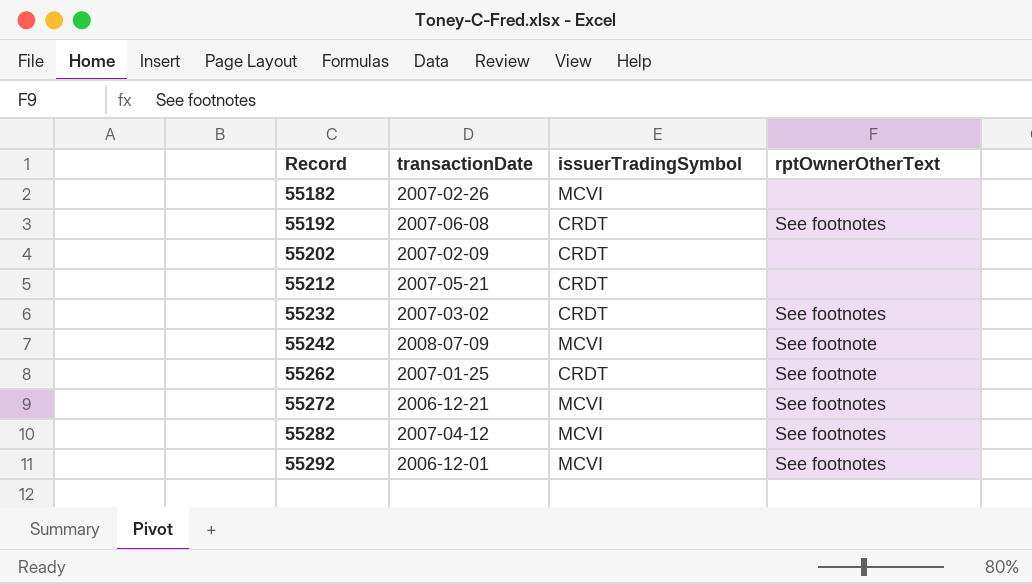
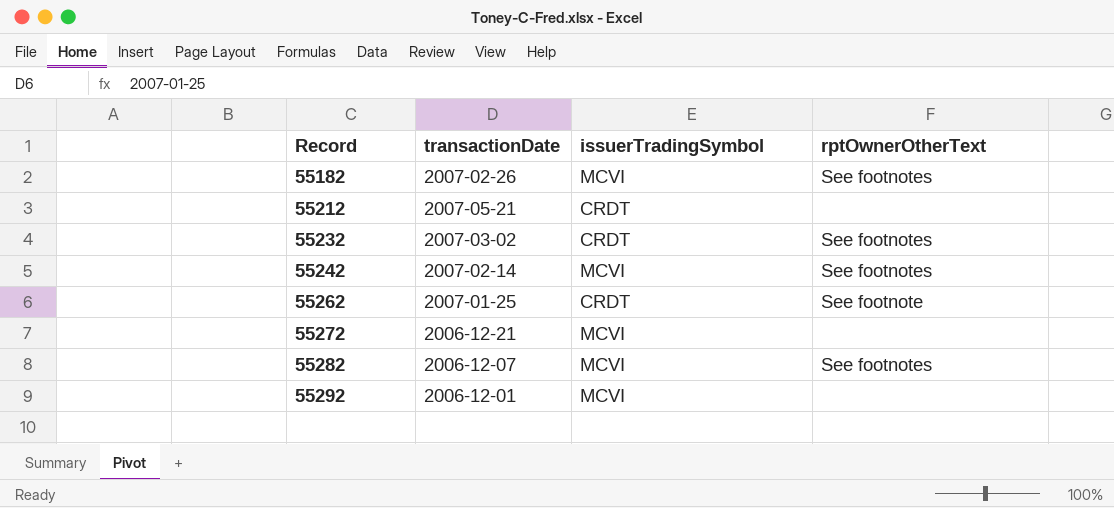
row 55192: 2007-06-08 | CRDT | See footnotes -> none
row 55202: 2007-02-09 | CRDT | none -> none
55182 | rptOwnerOtherText: none -> See footnotes
55242 | transactionDate: 2008-07-09 -> 2007-02-14
55242 | rptOwnerOtherText: See footnote -> See footnotes
55272 | rptOwnerOtherText: See footnotes -> none
55282 | transactionDate: 2007-04-12 -> 2006-12-07
55292 | rptOwnerOtherText: See footnotes -> none

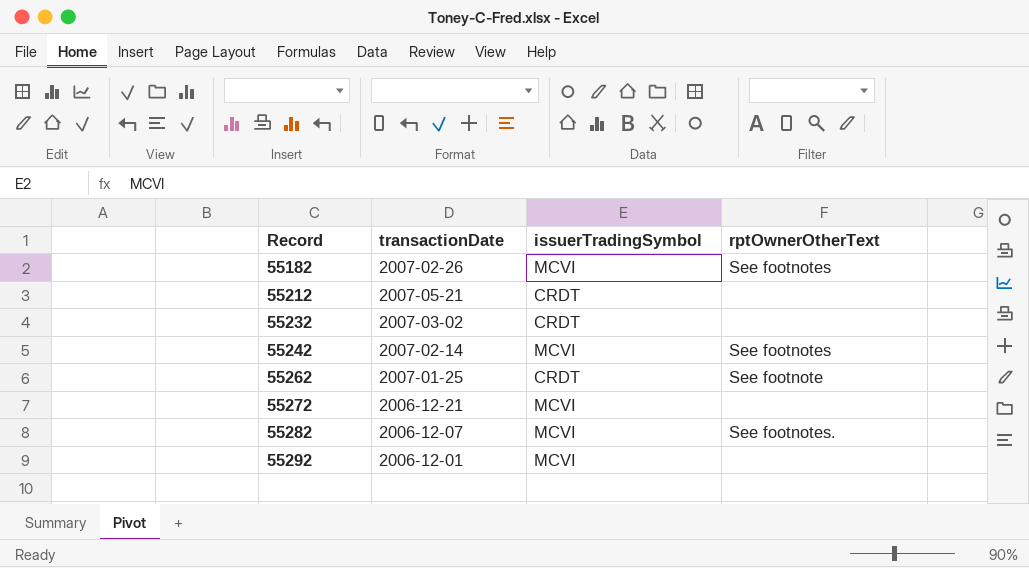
55232 | rptOwnerOtherText: See footnotes -> none
55282 | rptOwnerOtherText: See footnotes -> See footnotes.

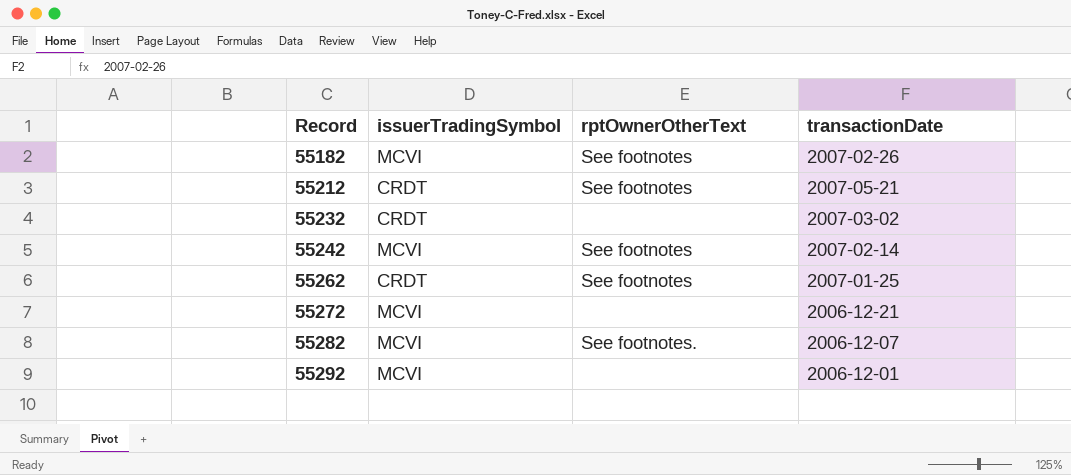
column transactionDate | position: 2 -> 4
55212 | rptOwnerOtherText: none -> See footnotes
55262 | rptOwnerOtherText: See footnote -> See footnotes

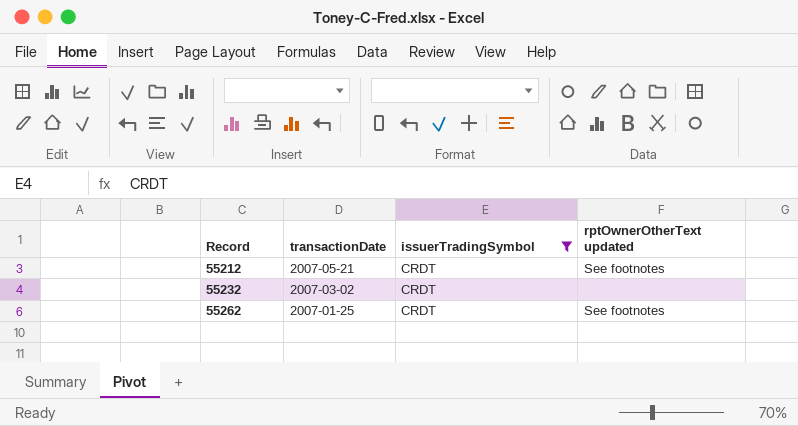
filter: none -> issuerTradingSymbol = CRDT
column transactionDate | position: 4 -> 2
column name: rptOwnerOtherText -> rptOwnerOtherText updated

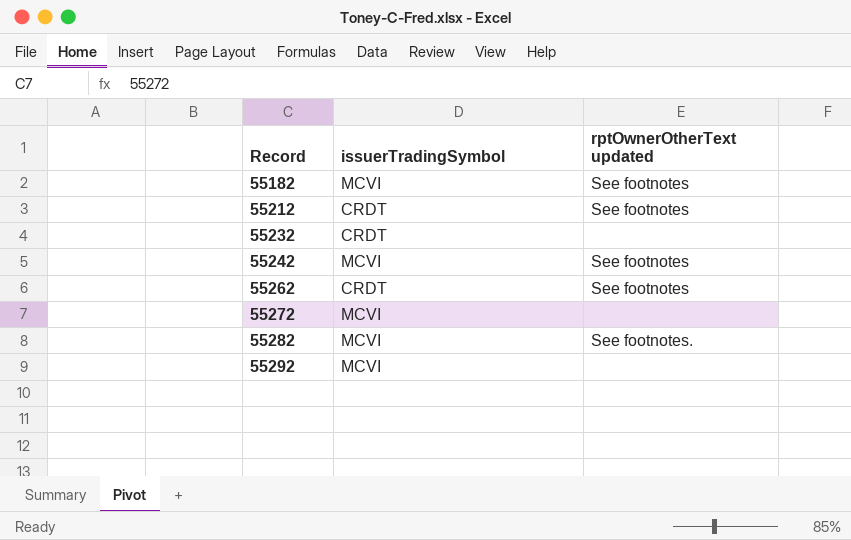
filter: issuerTradingSymbol = CRDT -> none
column transactionDate | position: 2 -> none

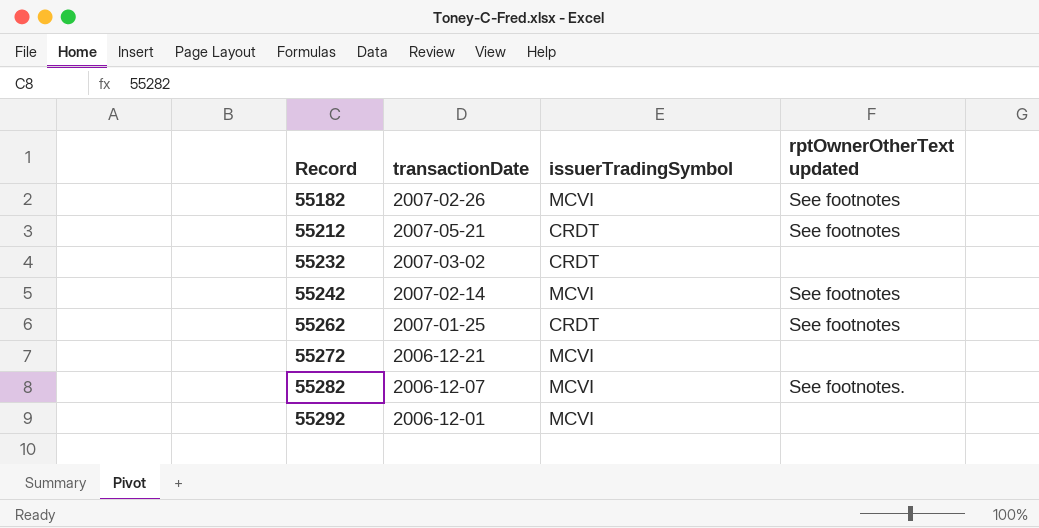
column transactionDate | position: none -> 2

